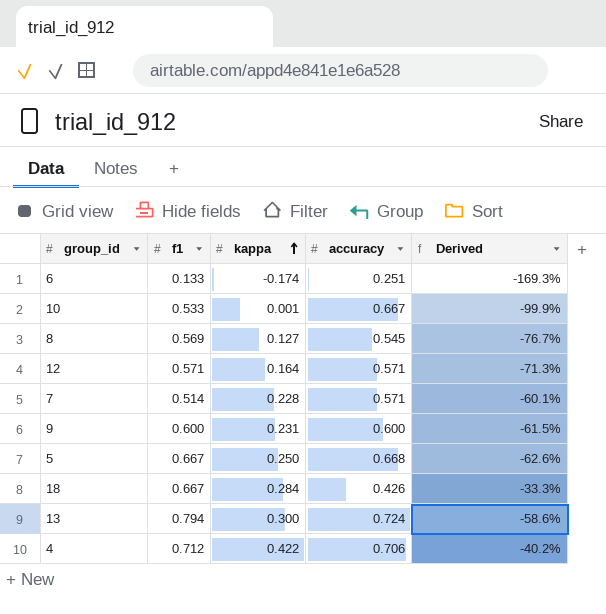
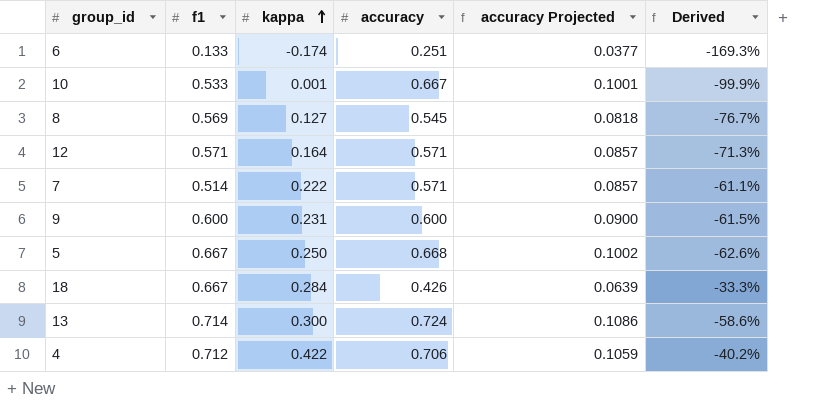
column accuracy Projected | formula: none -> [accuracy] * 0.15
7 | kappa: 0.228 -> 0.222
7 | Derived: -60.1% -> -61.1%
13 | f1: 0.794 -> 0.714

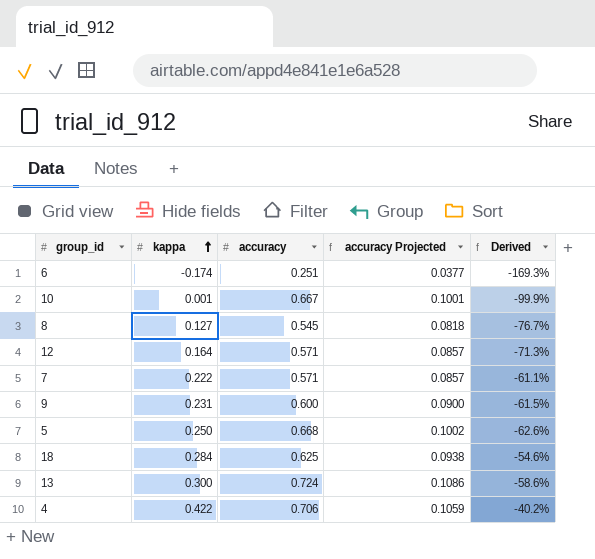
column f1 | position: 2 -> none
18 | accuracy: 0.426 -> 0.625
18 | accuracy Projected: 0.0639 -> 0.0938
18 | Derived: -33.3% -> -54.6%

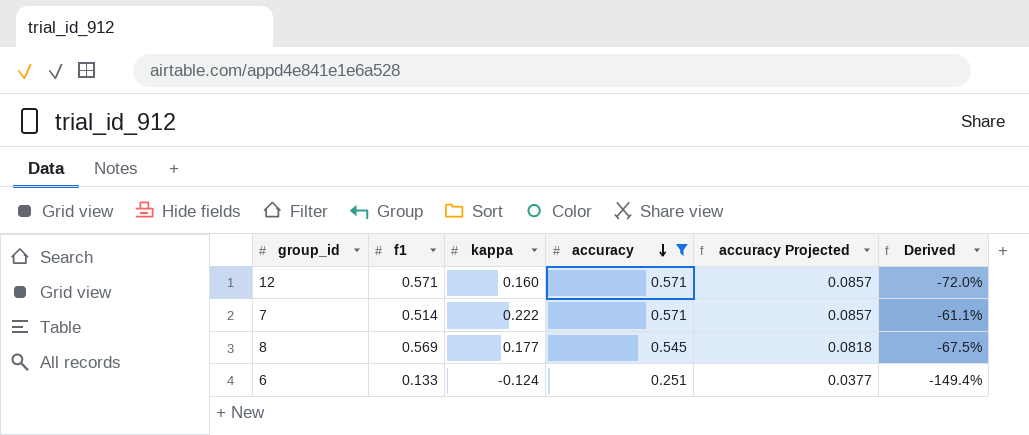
filter: none -> accuracy <= 0.571
row order: kappa ascending -> accuracy descending
column f1 | position: none -> 2
12 | kappa: 0.164 -> 0.160
12 | Derived: -71.3% -> -72.0%
8 | kappa: 0.127 -> 0.177
8 | Derived: -76.7% -> -67.5%
6 | kappa: -0.174 -> -0.124
6 | Derived: -169.3% -> -149.4%

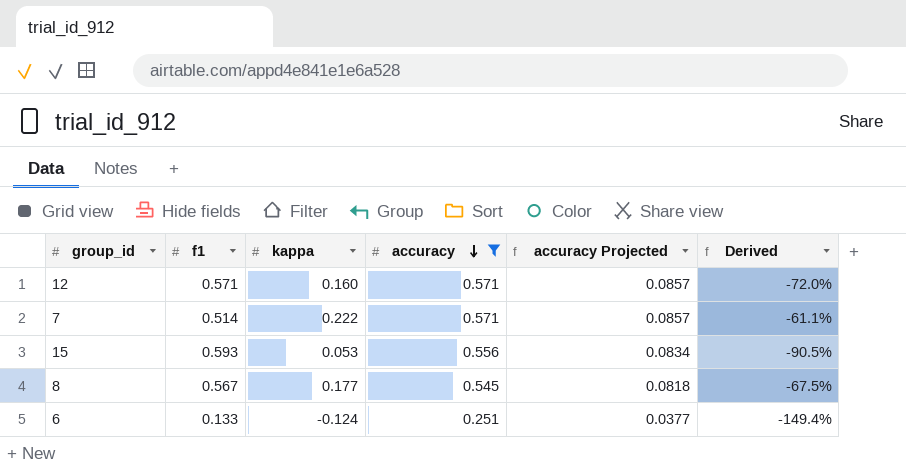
row 15: none -> 0.593 | 0.053 | 0.556 | 0.0834 | -90.5%
8 | f1: 0.569 -> 0.567

